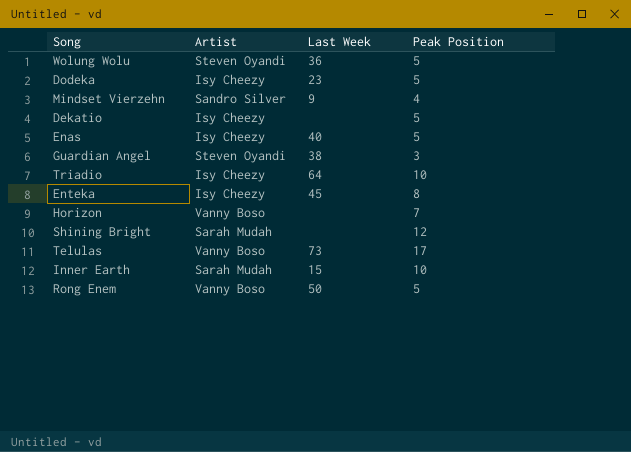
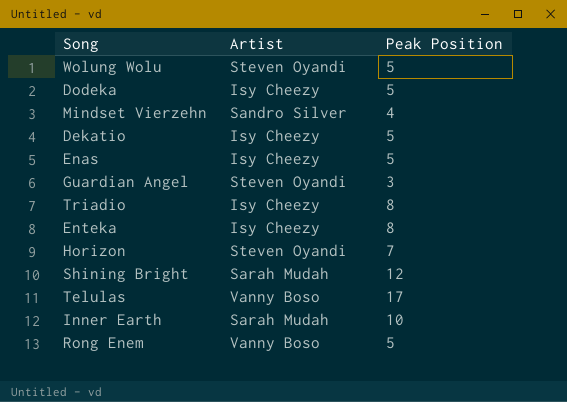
column Last Week | position: 3 -> none
Triadio | Peak Position: 10 -> 8
Horizon | Artist: Vanny Boso -> Steven Oyandi

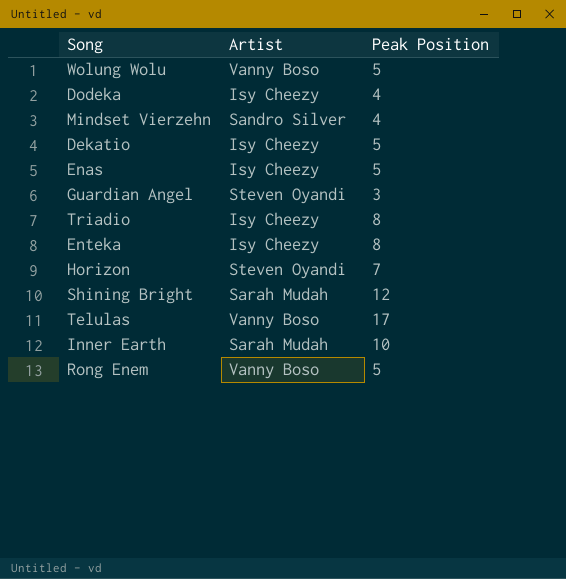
Wolung Wolu | Artist: Steven Oyandi -> Vanny Boso
Dodeka | Peak Position: 5 -> 4

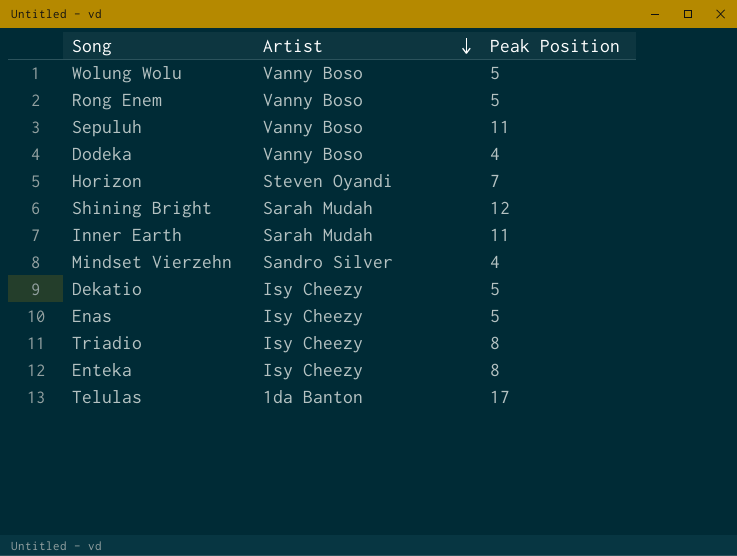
row order: none -> Artist descending
row Guardian Angel: Steven Oyandi | 3 -> none
row Sepuluh: none -> Vanny Boso | 11
Dodeka | Artist: Isy Cheezy -> Vanny Boso
Inner Earth | Peak Position: 10 -> 11
Telulas | Artist: Vanny Boso -> 1da Banton

